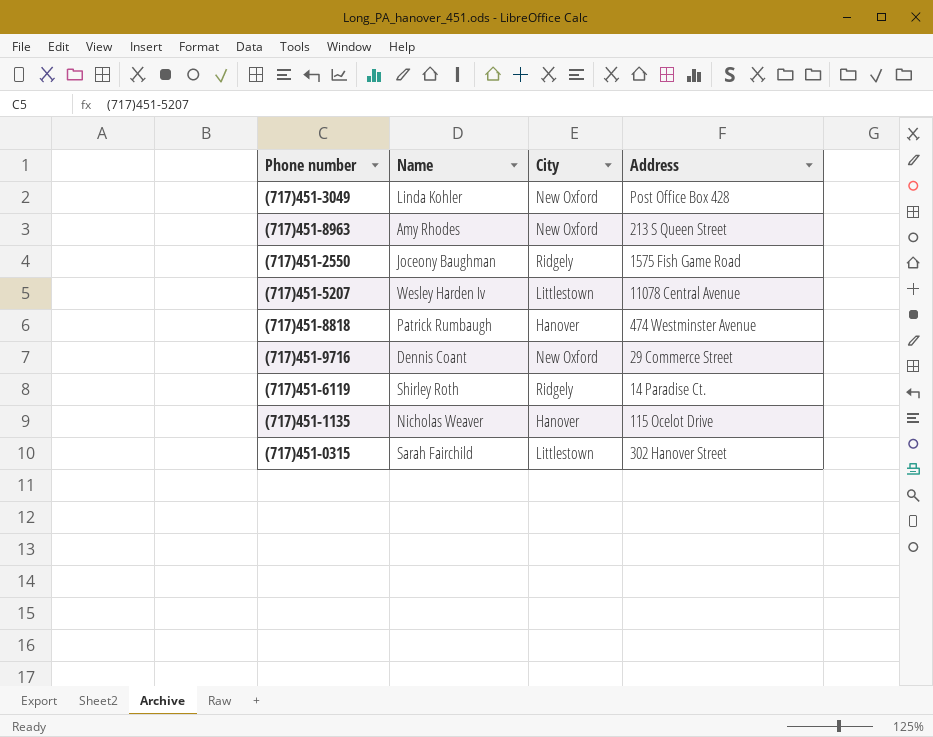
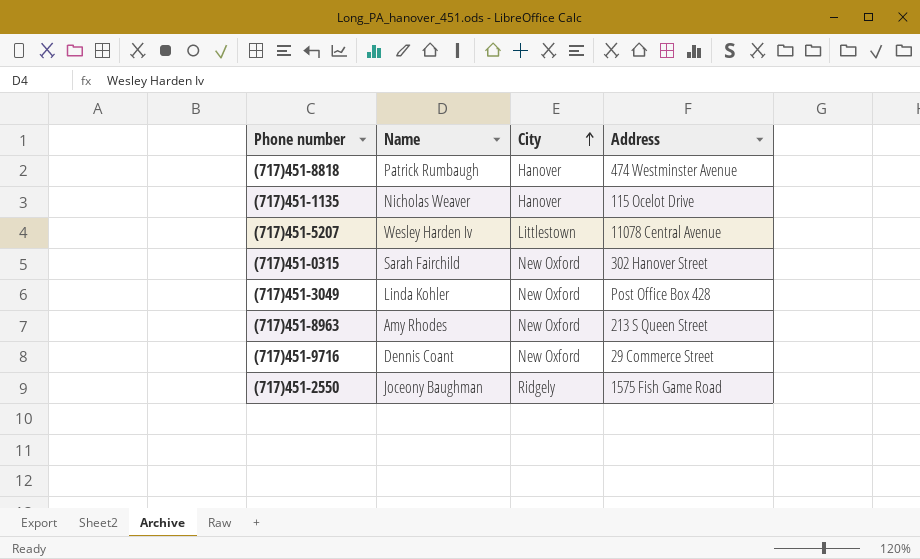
row order: none -> City ascending
row (717)451-6119: Shirley Roth | Ridgely | 14 Paradise Ct. -> none
(717)451-0315 | City: Littlestown -> New Oxford

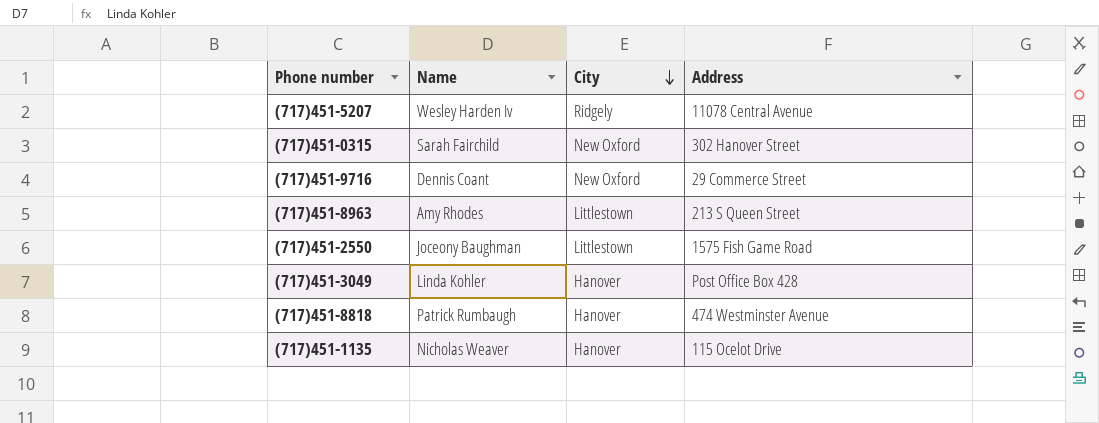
row order: City ascending -> City descending
(717)451-5207 | City: Littlestown -> Ridgely
(717)451-8963 | City: New Oxford -> Littlestown
(717)451-2550 | City: Ridgely -> Littlestown
(717)451-3049 | City: New Oxford -> Hanover

